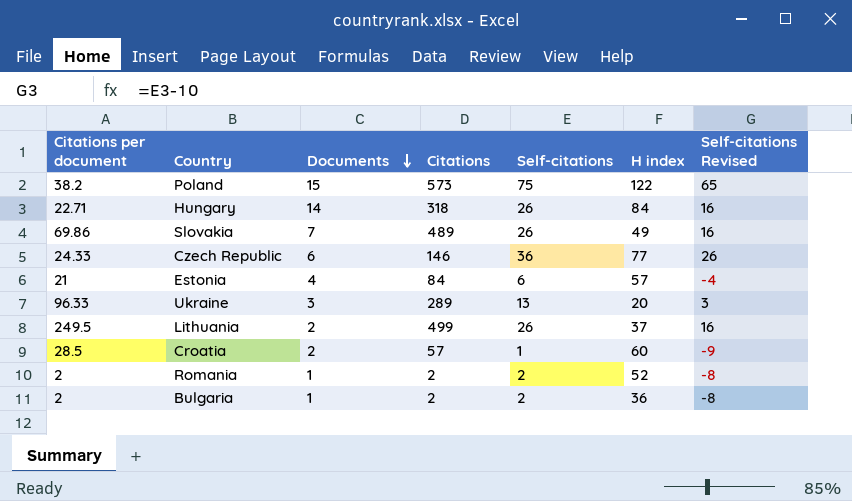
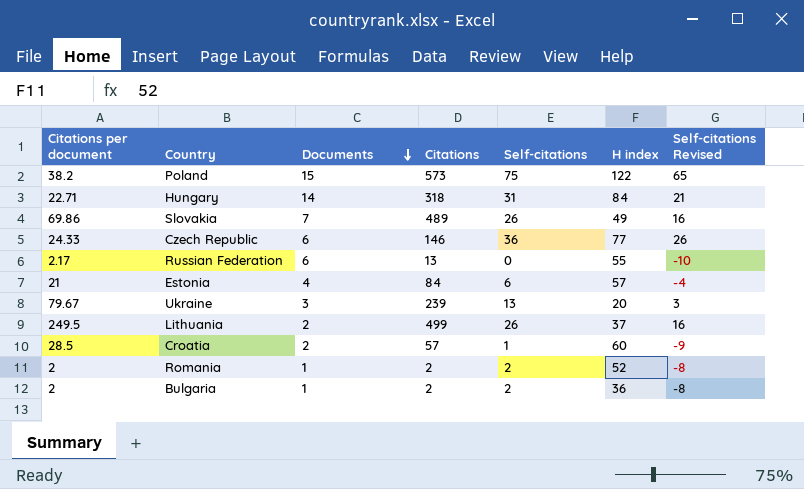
Hungary | Self-citations: 26 -> 31
Hungary | Self-citations Revised: 16 -> 21
row Russian Federation: none -> 2.17 | 6 | 13 | 0 | 55 | -10
Ukraine | Citations per document: 96.33 -> 79.67
Ukraine | Citations: 289 -> 239

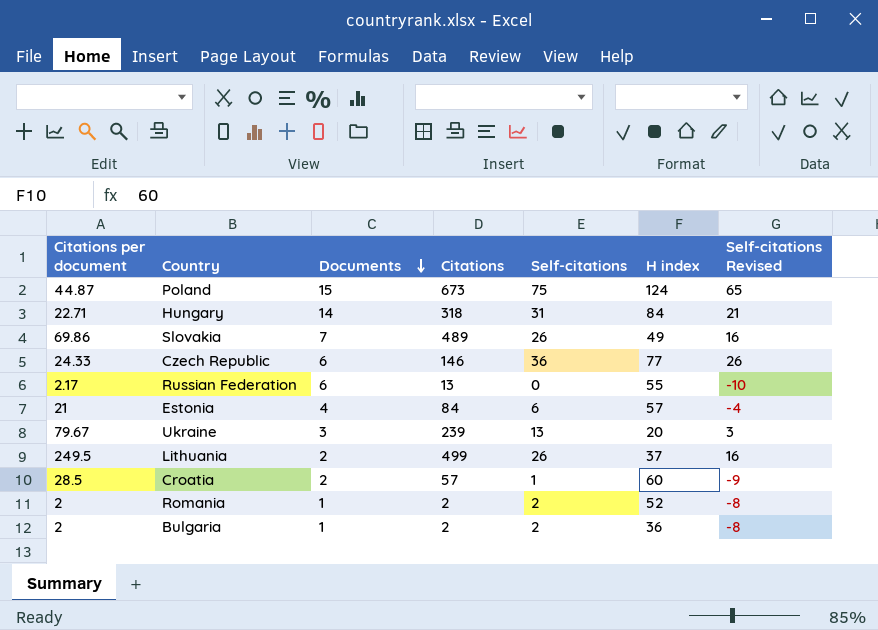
Poland | Citations per document: 38.2 -> 44.87
Poland | Citations: 573 -> 673
Poland | H index: 122 -> 124

